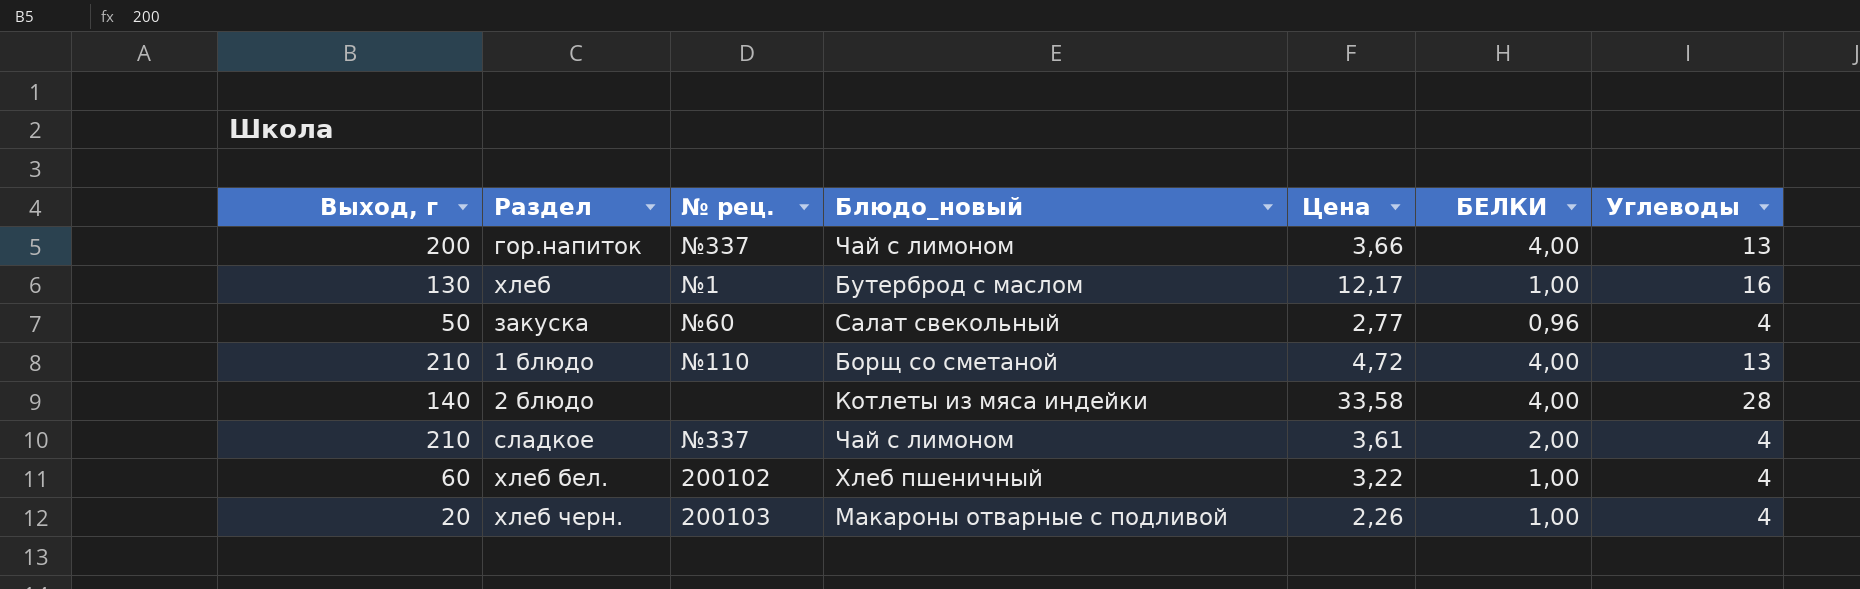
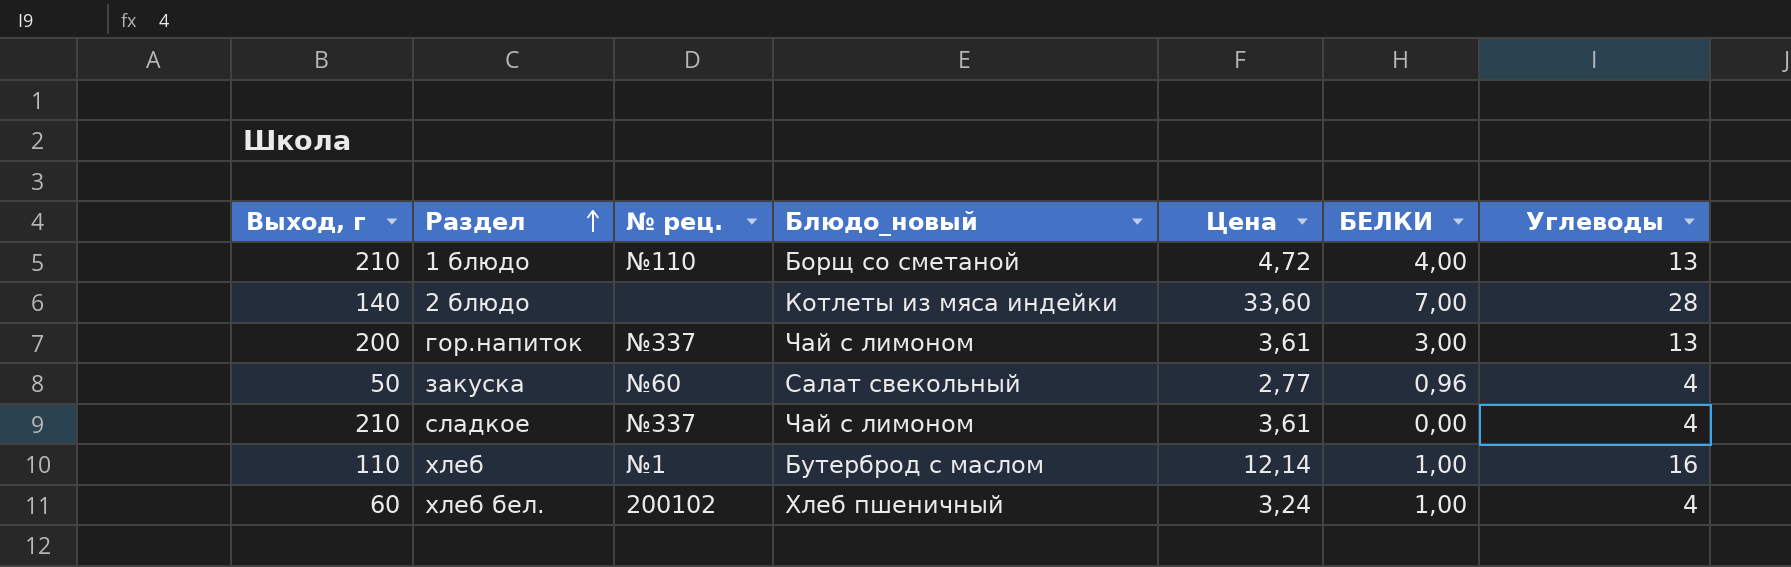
row order: none -> Раздел ascending
row хлеб черн.: 20 | 200103 | Макароны отварные с подливой | 2,26 | 1,00 | 4 -> none
2 блюдо | Цена: 33,58 -> 33,60
2 блюдо | БЕЛКИ: 4,00 -> 7,00
гор.напиток | Цена: 3,66 -> 3,61
гор.напиток | БЕЛКИ: 4,00 -> 3,00
сладкое | БЕЛКИ: 2,00 -> 0,00
хлеб | Выход, г: 130 -> 110
хлеб | Цена: 12,17 -> 12,14
хлеб бел. | Цена: 3,22 -> 3,24

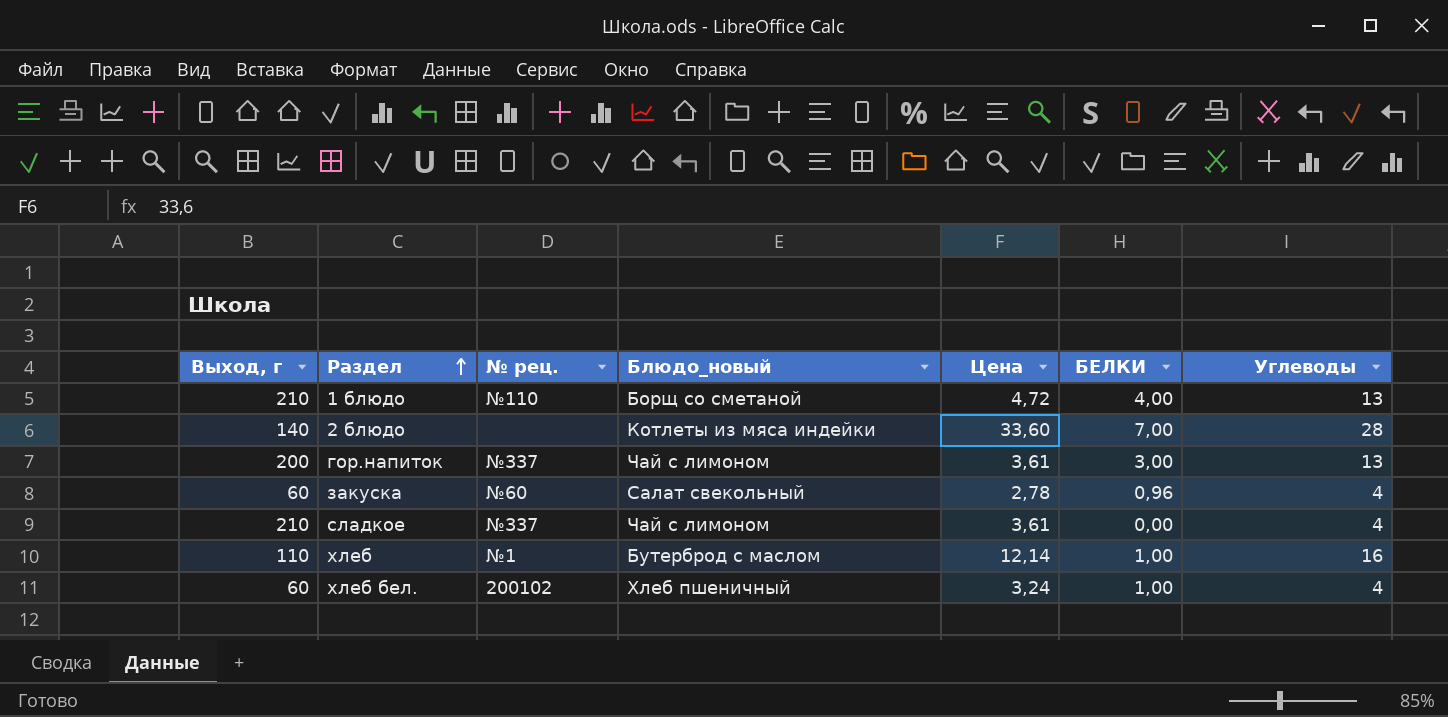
закуска | Выход, г: 50 -> 60
закуска | Цена: 2,77 -> 2,78

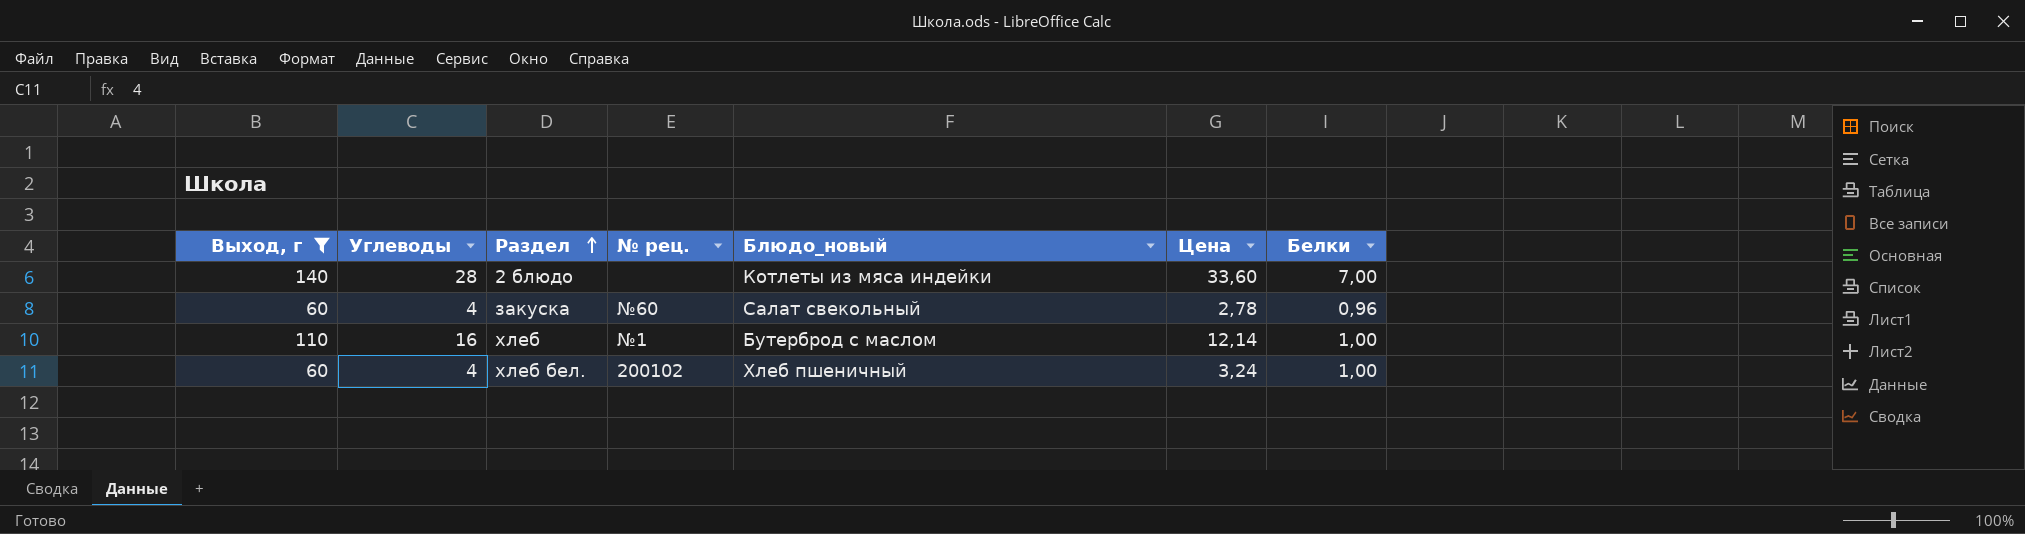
filter: none -> Выход, г <= 140
column Углеводы | position: 7 -> 2
column name: БЕЛКИ -> Белки

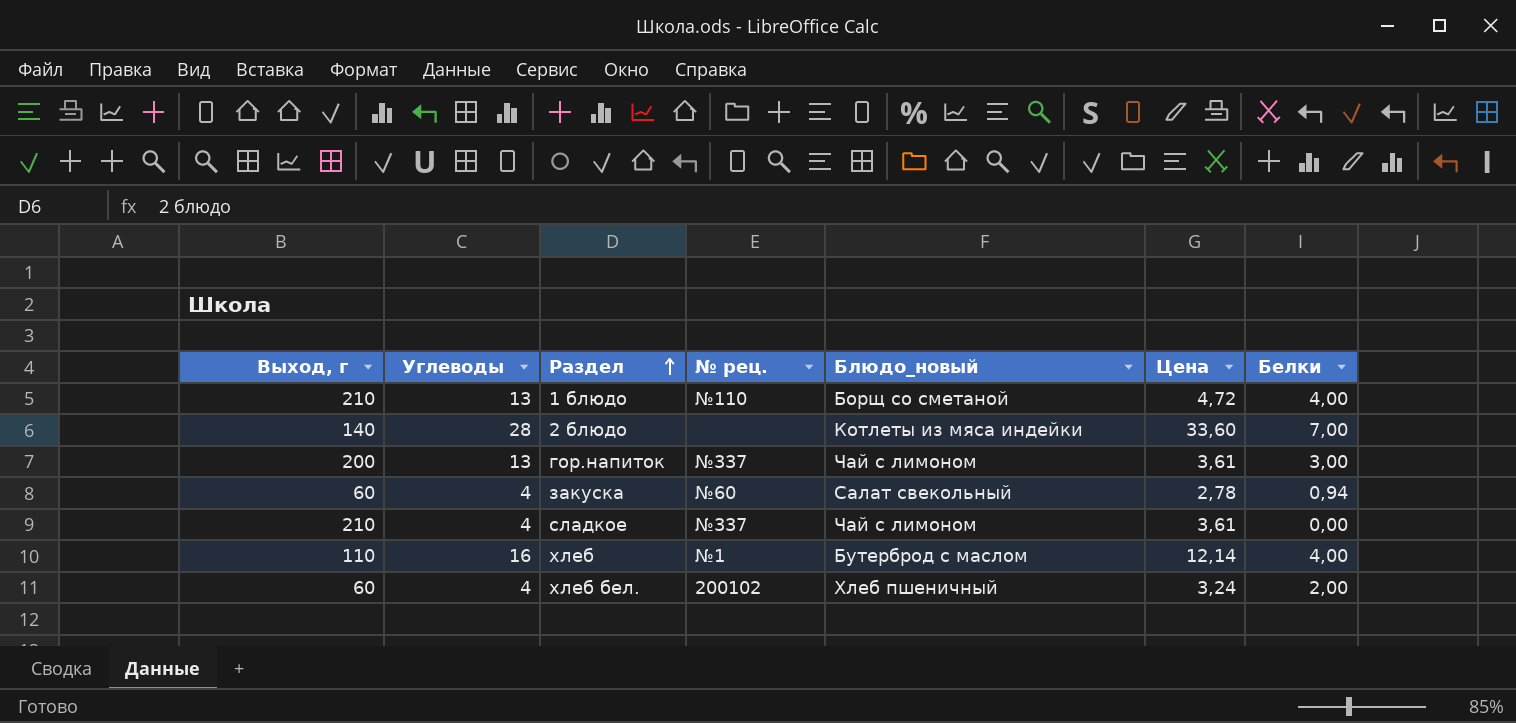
filter: Выход, г <= 140 -> none
закуска | Белки: 0,96 -> 0,94
хлеб | Белки: 1,00 -> 4,00
хлеб бел. | Белки: 1,00 -> 2,00

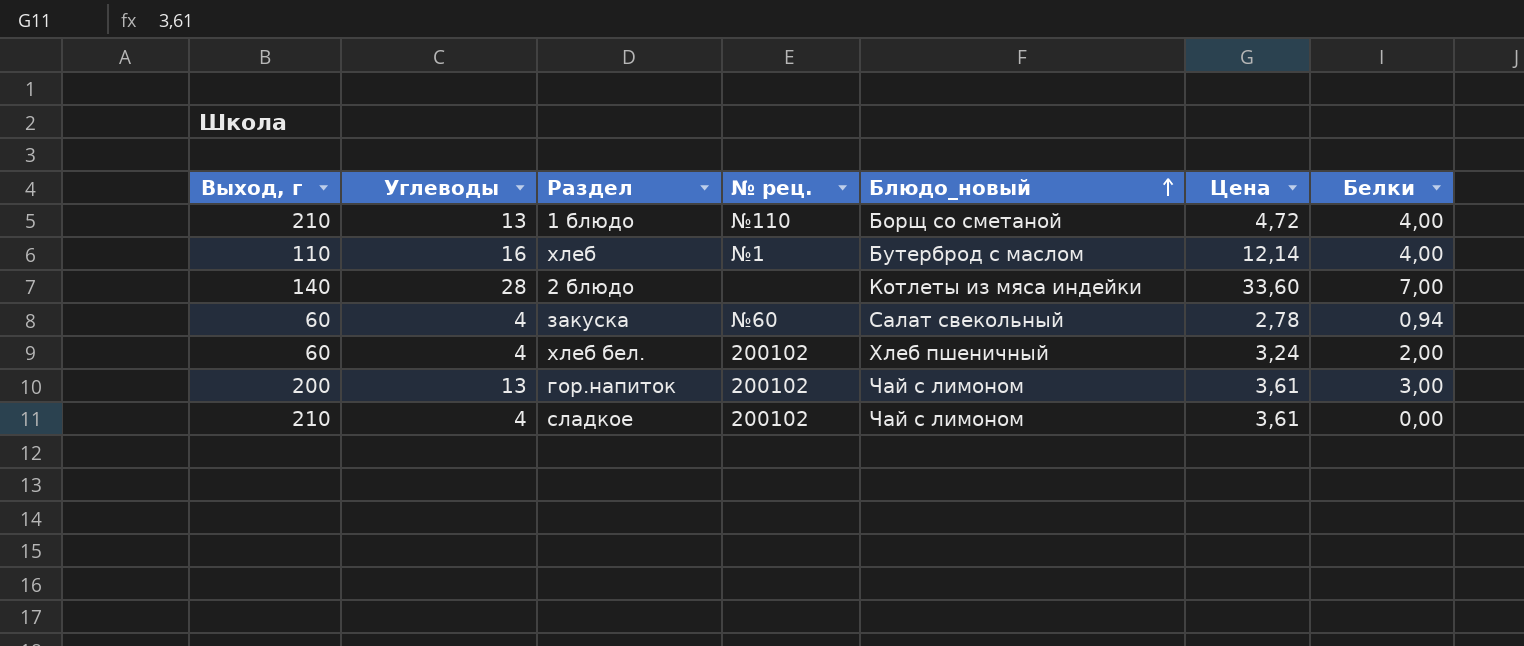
row order: Раздел ascending -> Блюдо_новый ascending
гор.напиток | № рец.: №337 -> 200102
сладкое | № рец.: №337 -> 200102

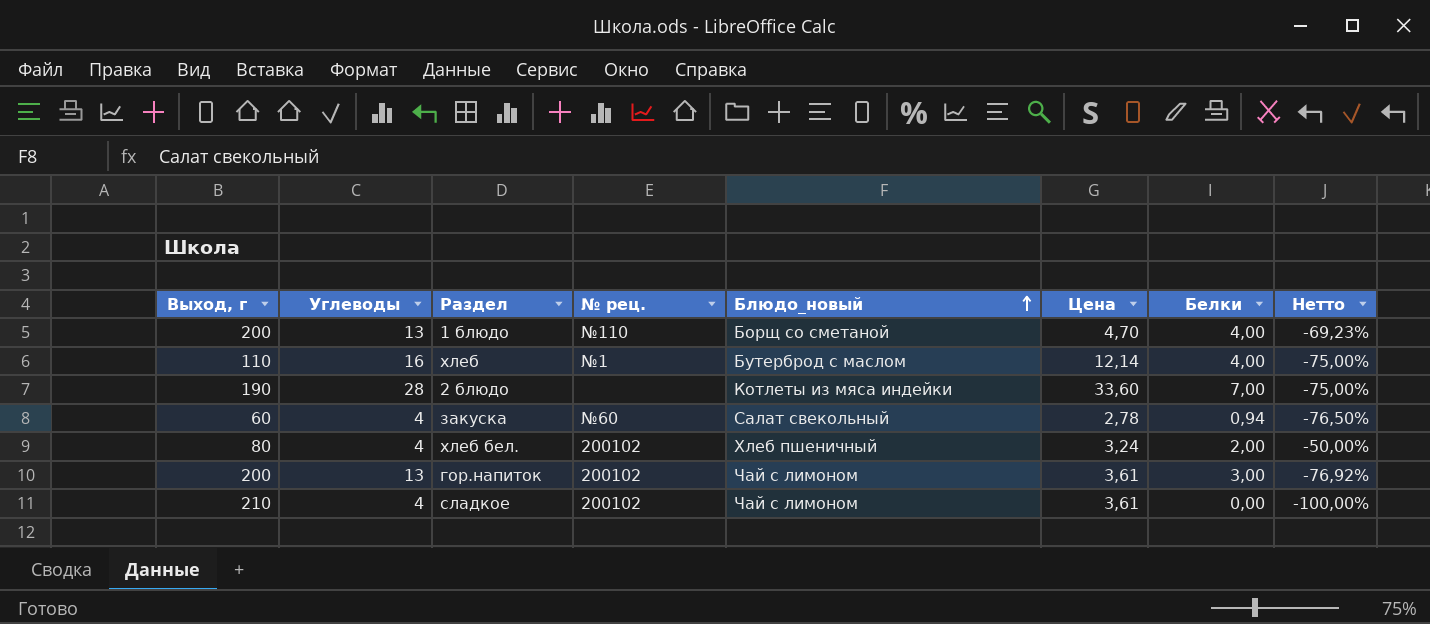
column Нетто | formula: none -> ([Белки] - [Углеводы]) / [Углеводы]
1 блюдо | Выход, г: 210 -> 200
1 блюдо | Цена: 4,72 -> 4,70
2 блюдо | Выход, г: 140 -> 190
хлеб бел. | Выход, г: 60 -> 80

